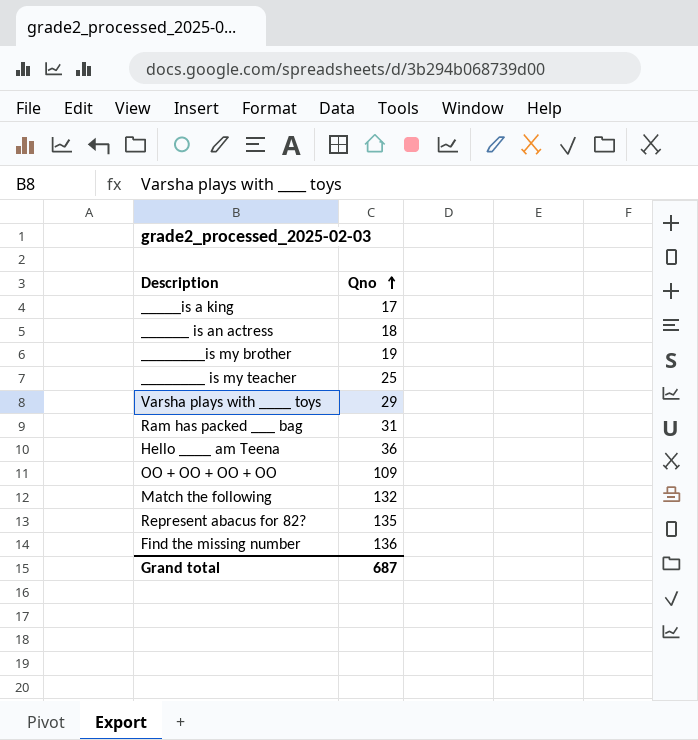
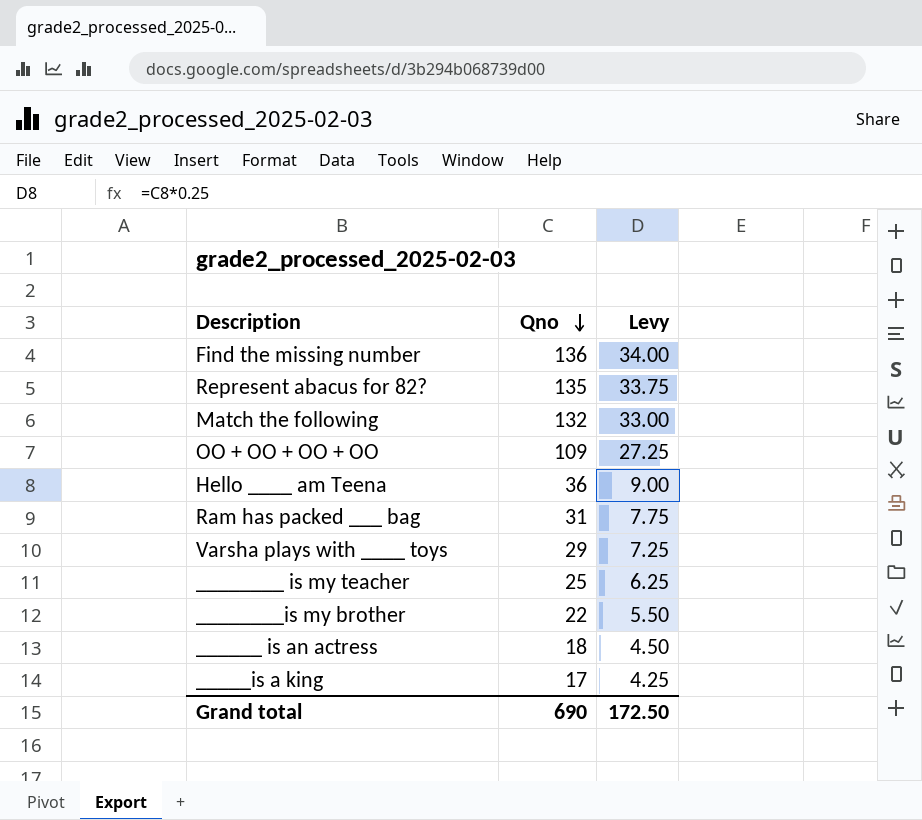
row order: Qno ascending -> Qno descending
column Levy | formula: none -> [Qno] * 0.25
________is my brother | Qno: 19 -> 22
Grand total | Qno: 687 -> 690

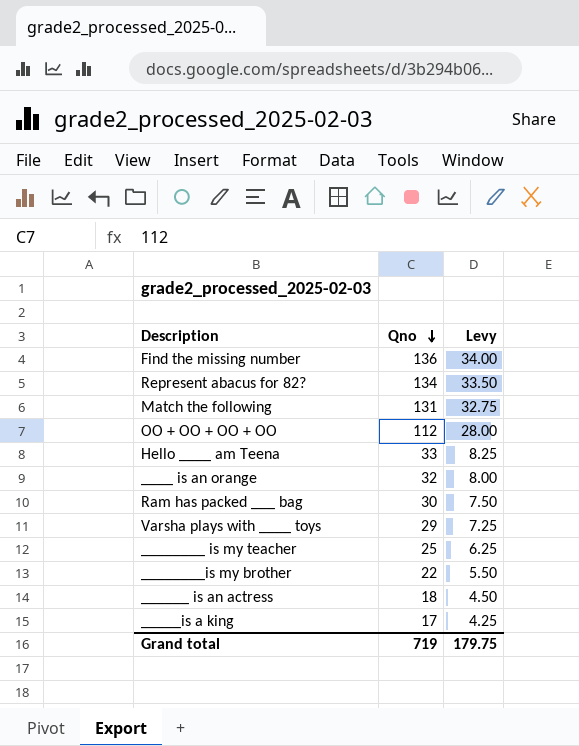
Represent abacus for 82? | Qno: 135 -> 134
Represent abacus for 82? | Levy: 33.75 -> 33.50
Match the following | Qno: 132 -> 131
Match the following | Levy: 33.00 -> 32.75
OO + OO + OO + OO | Qno: 109 -> 112
OO + OO + OO + OO | Levy: 27.25 -> 28.00
Hello ____ am Teena | Qno: 36 -> 33
Hello ____ am Teena | Levy: 9.00 -> 8.25
row ____ is an orange: none -> 32 | 8.00
Ram has packed ___ bag | Qno: 31 -> 30
Ram has packed ___ bag | Levy: 7.75 -> 7.50
Grand total | Qno: 690 -> 719
Grand total | Levy: 172.50 -> 179.75

